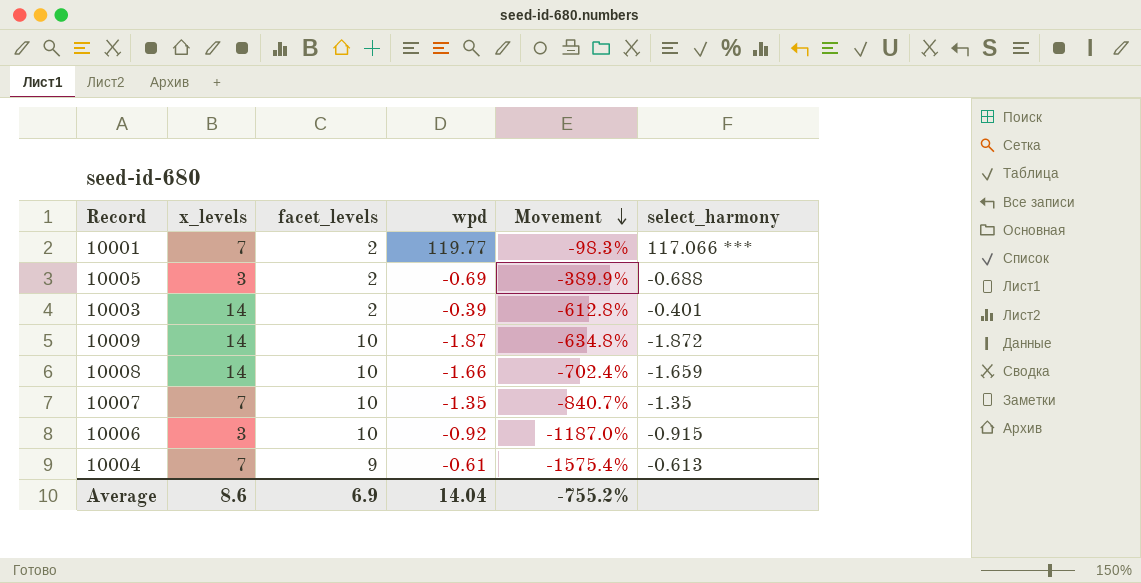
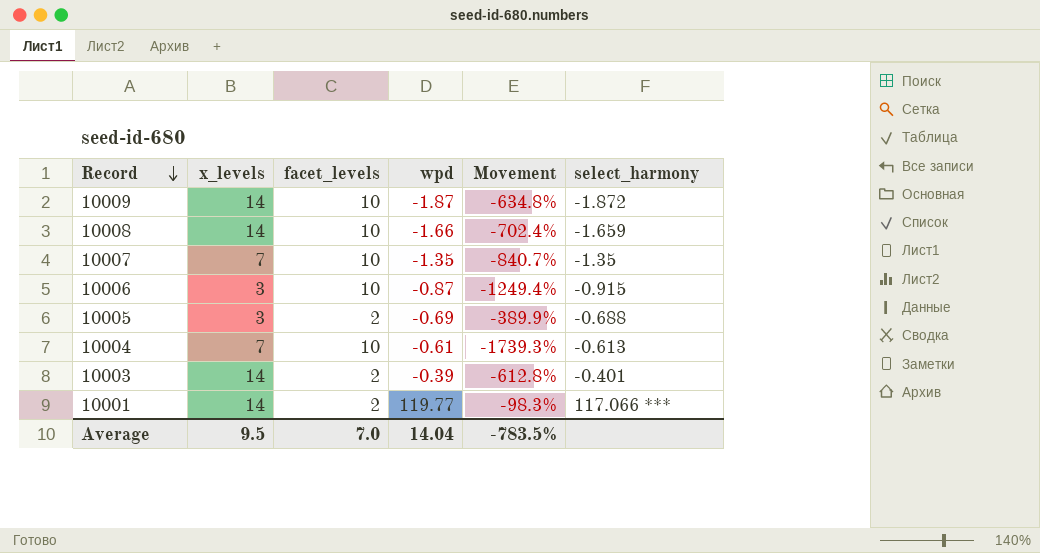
row order: Movement descending -> Record descending
10006 | wpd: -0.92 -> -0.87
10006 | Movement: -1187.0% -> -1249.4%
10004 | facet_levels: 9 -> 10
10004 | Movement: -1575.4% -> -1739.3%
10001 | x_levels: 7 -> 14
Average | x_levels: 8.6 -> 9.5
Average | facet_levels: 6.9 -> 7.0
Average | Movement: -755.2% -> -783.5%

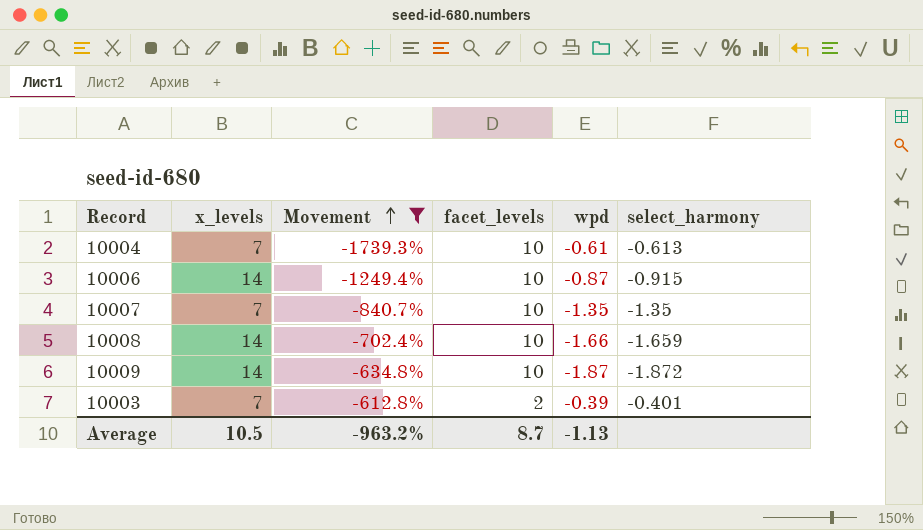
filter: none -> Movement <= -612.8%
row order: Record descending -> Movement ascending
column Movement | position: 5 -> 3
10006 | x_levels: 3 -> 14
10003 | x_levels: 14 -> 7
Average | x_levels: 9.5 -> 10.5
Average | Movement: -783.5% -> -963.2%
Average | facet_levels: 7.0 -> 8.7
Average | wpd: 14.04 -> -1.13

